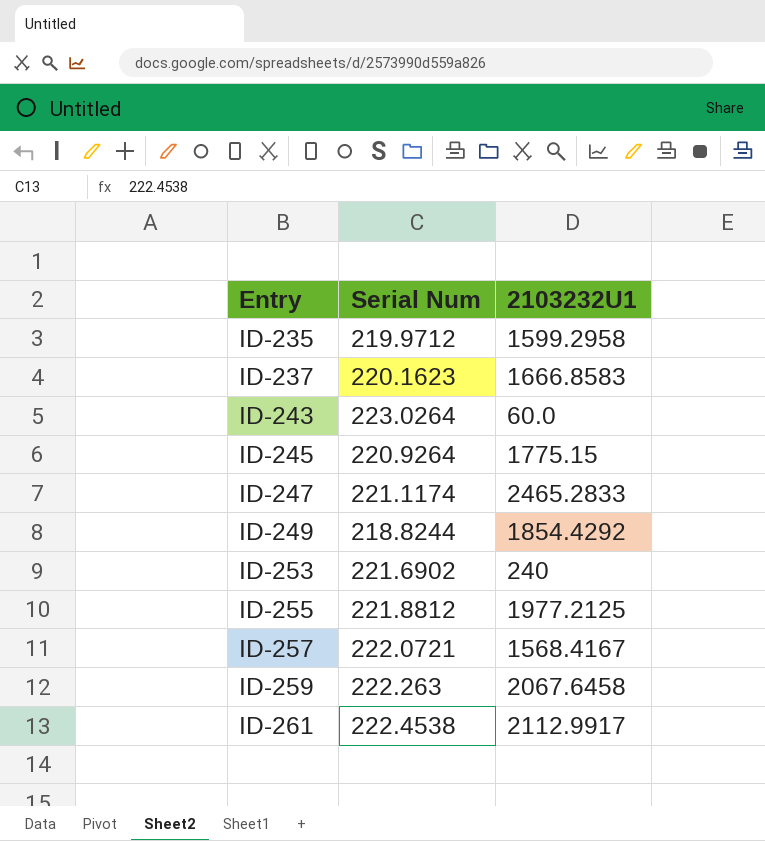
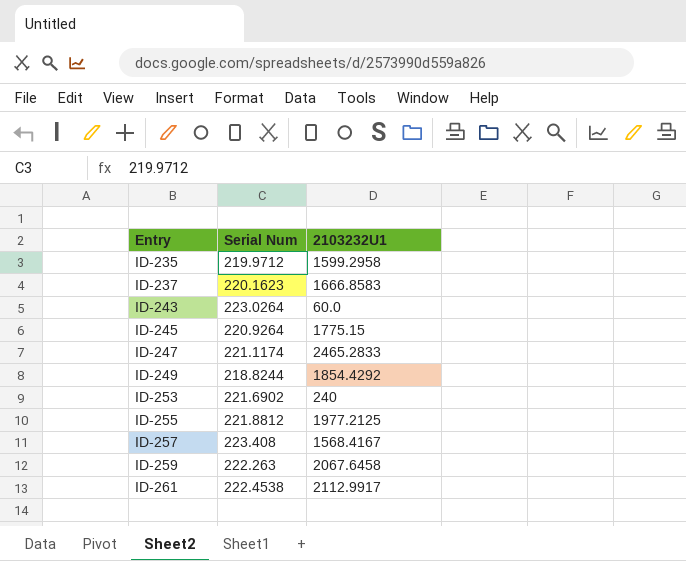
ID-257 | Serial Num: 222.0721 -> 223.408

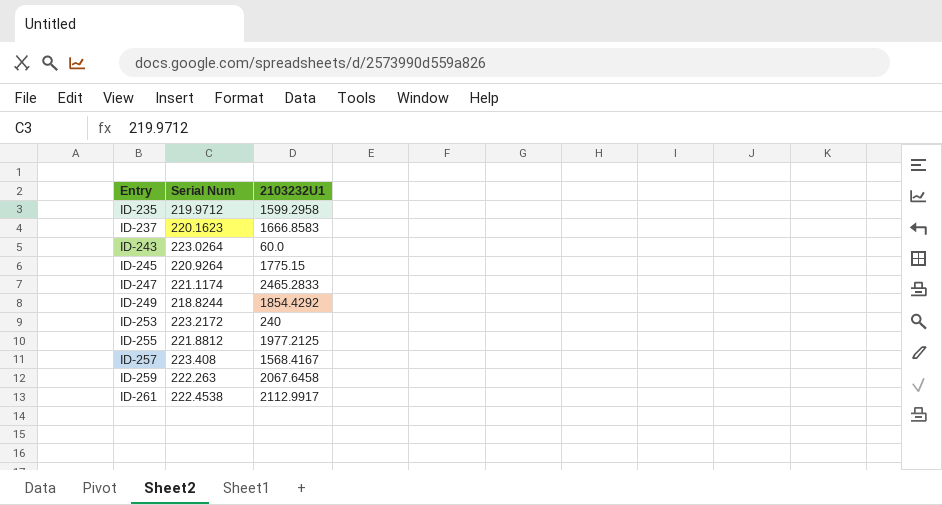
ID-253 | Serial Num: 221.6902 -> 223.2172

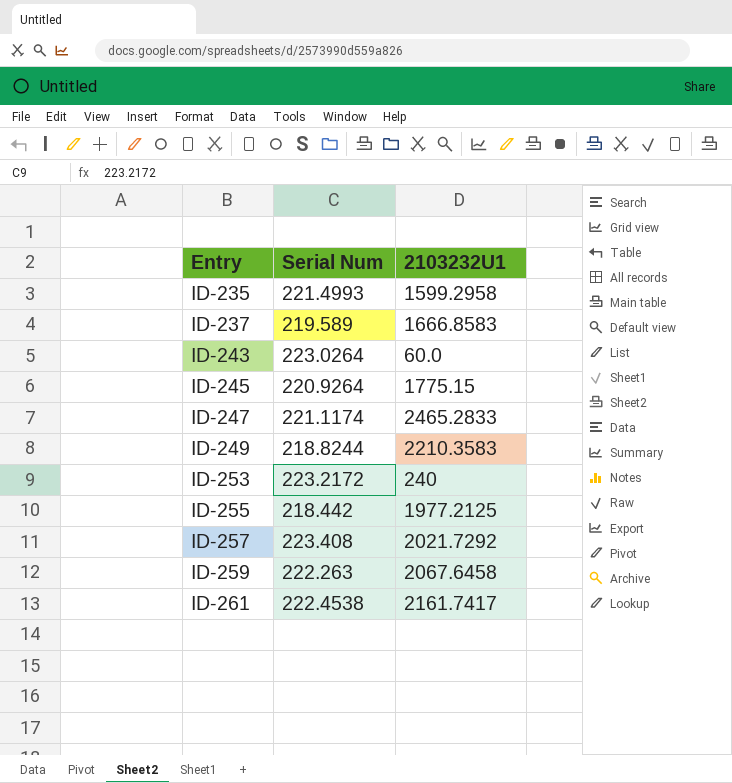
ID-235 | Serial Num: 219.9712 -> 221.4993
ID-237 | Serial Num: 220.1623 -> 219.589
ID-249 | 2103232U1: 1854.4292 -> 2210.3583
ID-255 | Serial Num: 221.8812 -> 218.442
ID-257 | 2103232U1: 1568.4167 -> 2021.7292
ID-261 | 2103232U1: 2112.9917 -> 2161.7417

